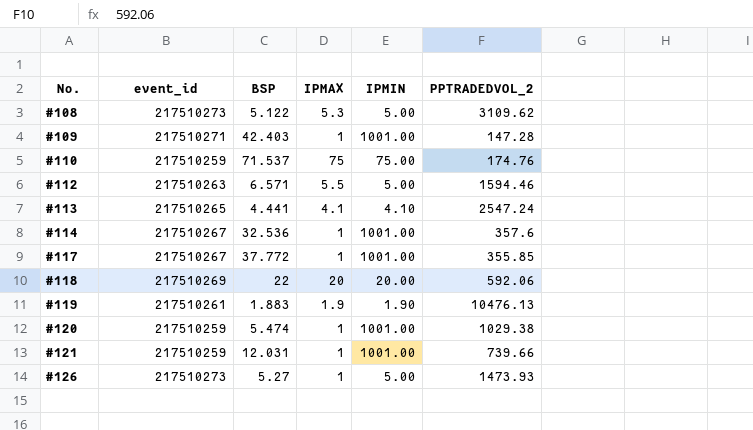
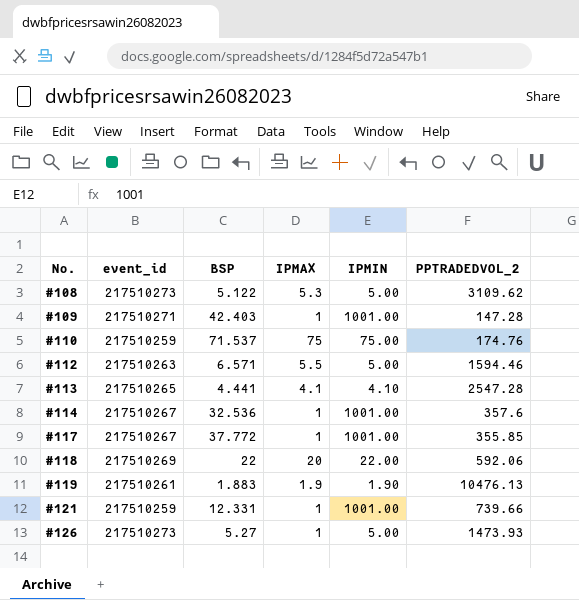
row #120: 217510259 | 5.474 | 1 | 1001.00 | 1029.38 -> none
#113 | PPTRADEDVOL_2: 2547.24 -> 2547.28
#118 | IPMIN: 20.00 -> 22.00
#121 | BSP: 12.031 -> 12.331

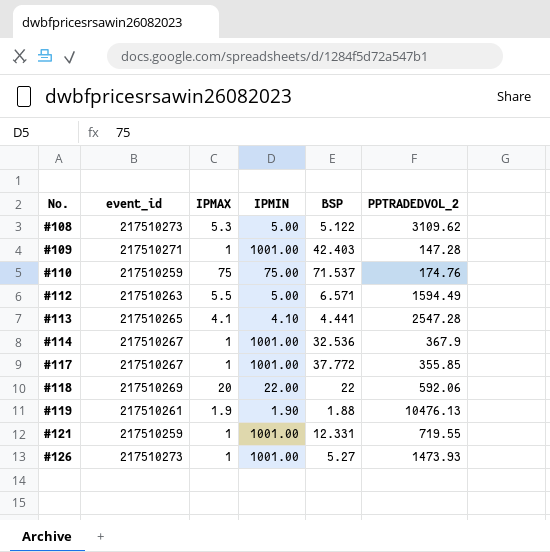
column BSP | position: 3 -> 5
#112 | PPTRADEDVOL_2: 1594.46 -> 1594.49
#114 | PPTRADEDVOL_2: 357.6 -> 367.9
#119 | BSP: 1.883 -> 1.88
#121 | PPTRADEDVOL_2: 739.66 -> 719.55
#126 | IPMIN: 5.00 -> 1001.00

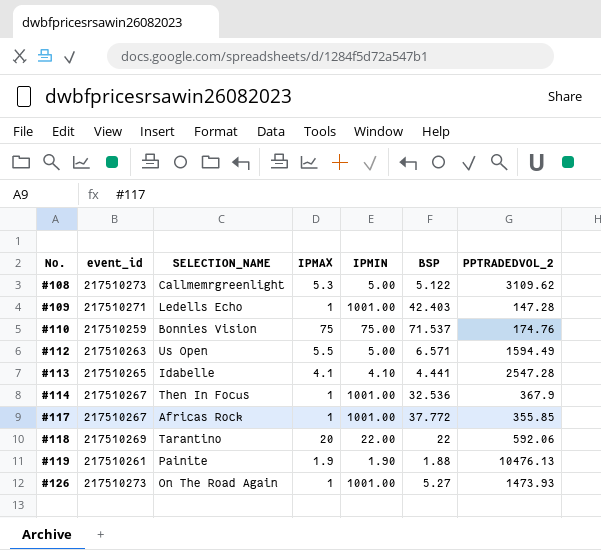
column SELECTION_NAME | position: none -> 3
row #121: 217510259 | 1 | 1001.00 | 12.331 | 719.55 -> none

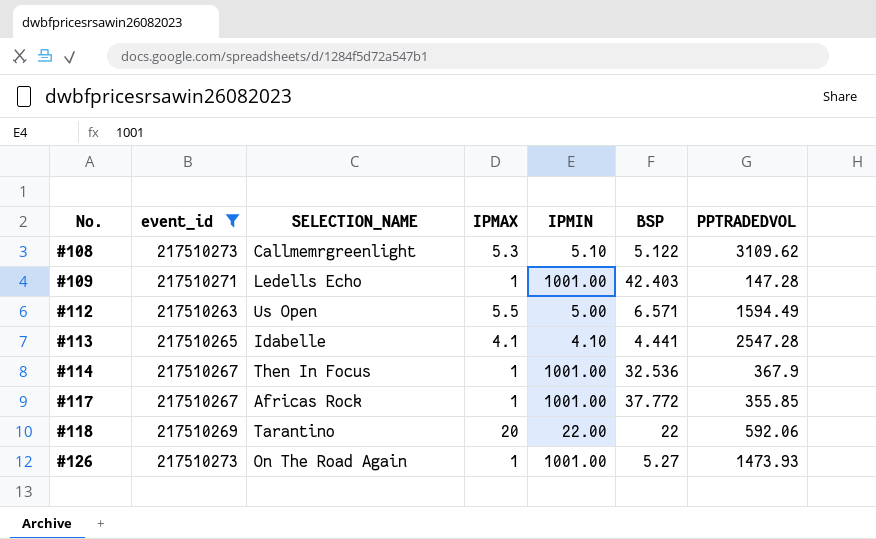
filter: none -> event_id >= 217510263
column name: PPTRADEDVOL_2 -> PPTRADEDVOL
#108 | IPMIN: 5.00 -> 5.10

